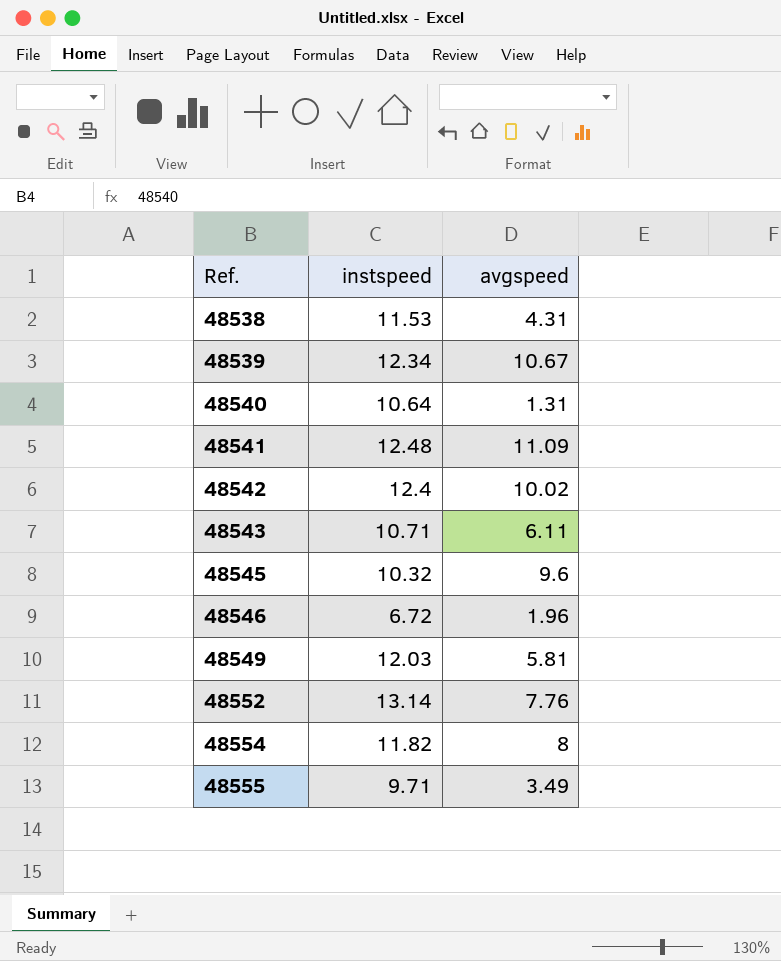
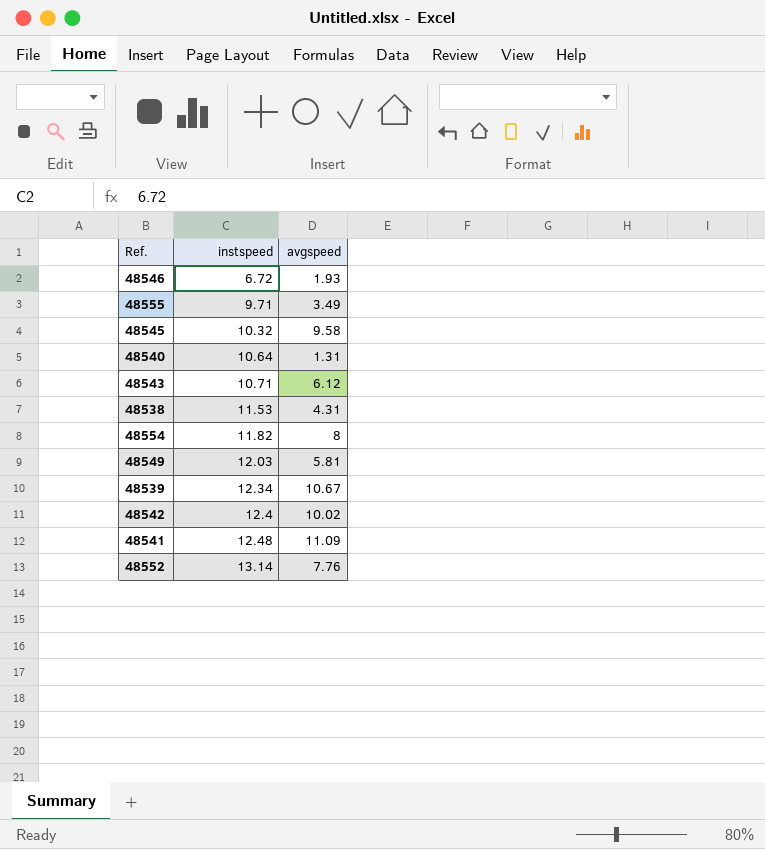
row order: Ref. ascending -> instspeed ascending
48546 | avgspeed: 1.96 -> 1.93
48545 | avgspeed: 9.6 -> 9.58
48543 | avgspeed: 6.11 -> 6.12

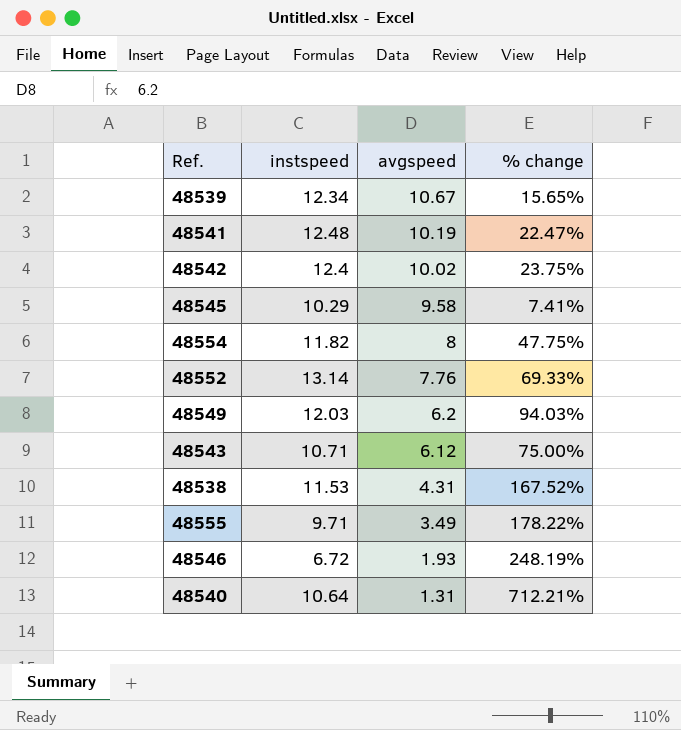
row order: instspeed ascending -> avgspeed descending
column % change | formula: none -> ([instspeed] - [avgspeed]) / [avgspeed]
48541 | avgspeed: 11.09 -> 10.19
48545 | instspeed: 10.32 -> 10.29
48549 | avgspeed: 5.81 -> 6.2

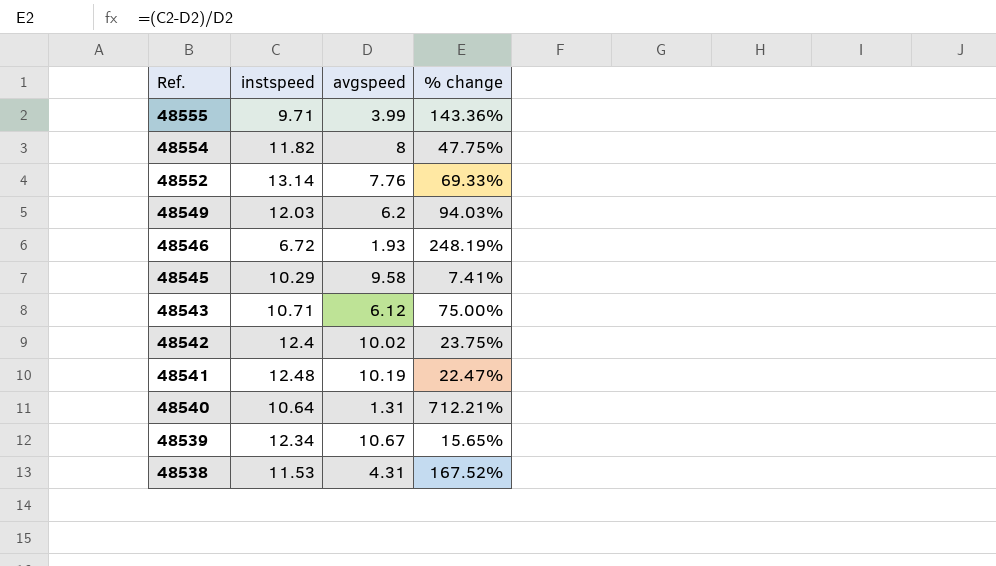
row order: avgspeed descending -> Ref. descending
48555 | avgspeed: 3.49 -> 3.99
48555 | % change: 178.22% -> 143.36%

